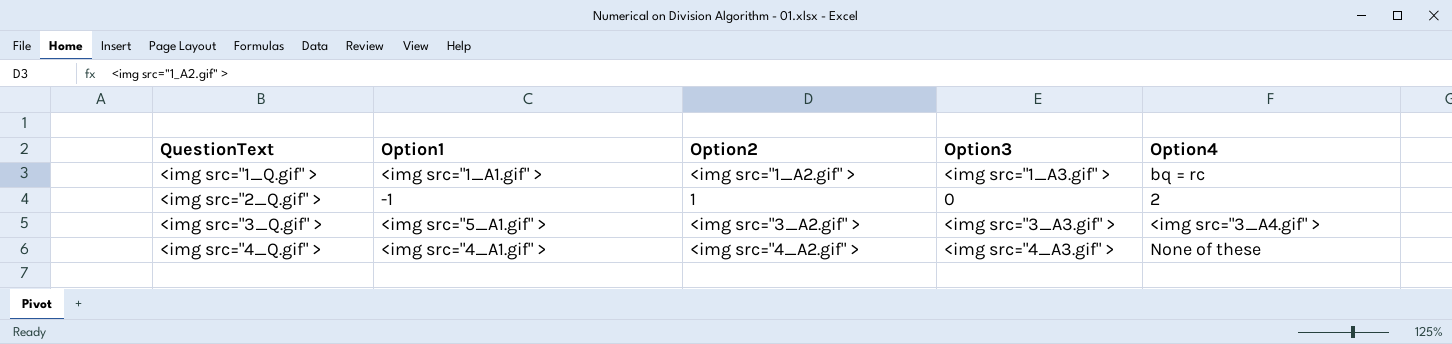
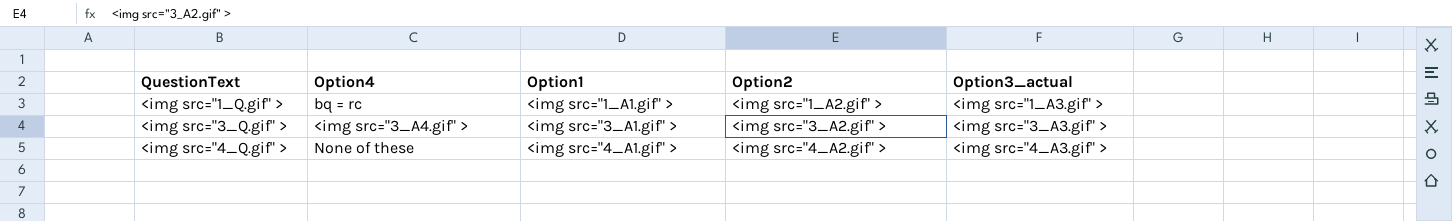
column Option4 | position: 5 -> 2
column name: Option3 -> Option3_actual
row <img src="2_Q.gif" >: -1 | 1 | 0 | 2 -> none
<img src="3_Q.gif" > | Option1: <img src="5_A1.gif" > -> <img src="3_A1.gif" >

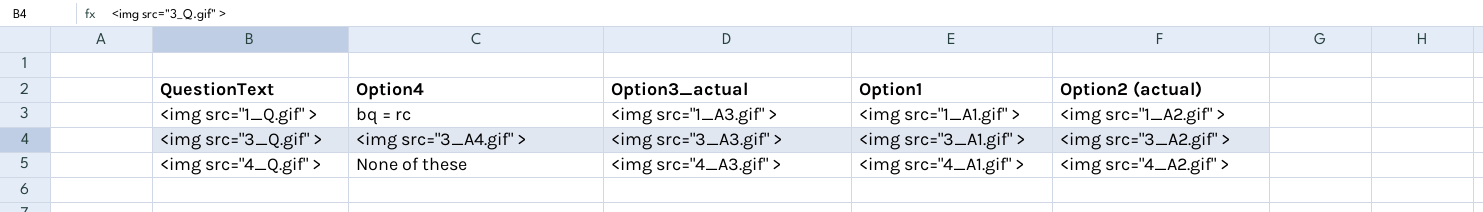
column Option3_actual | position: 5 -> 3
column name: Option2 -> Option2 (actual)

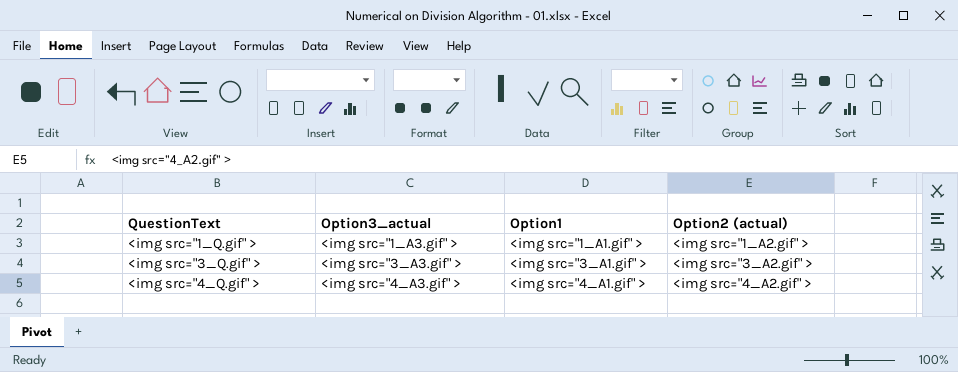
column Option4 | position: 2 -> none

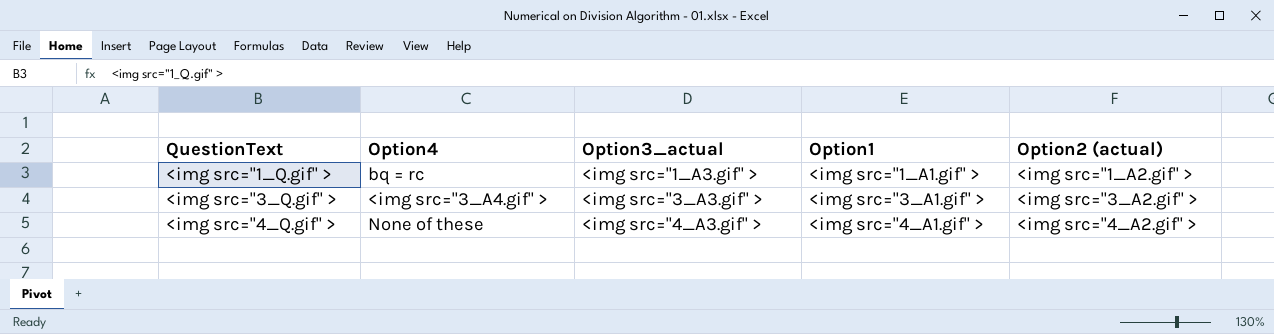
column Option4 | position: none -> 2

